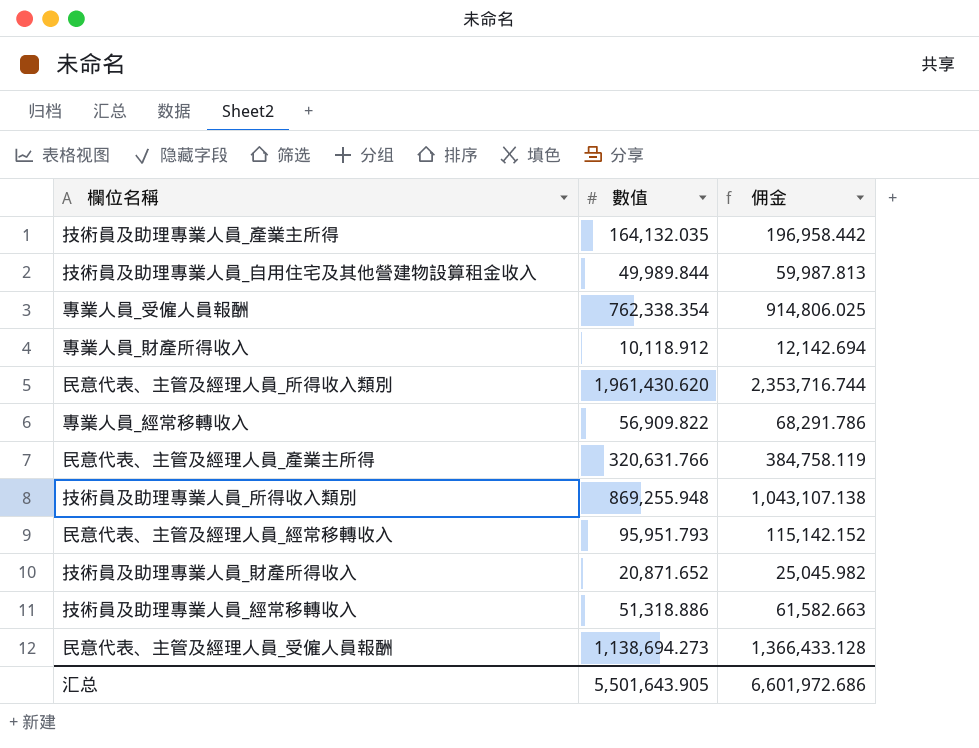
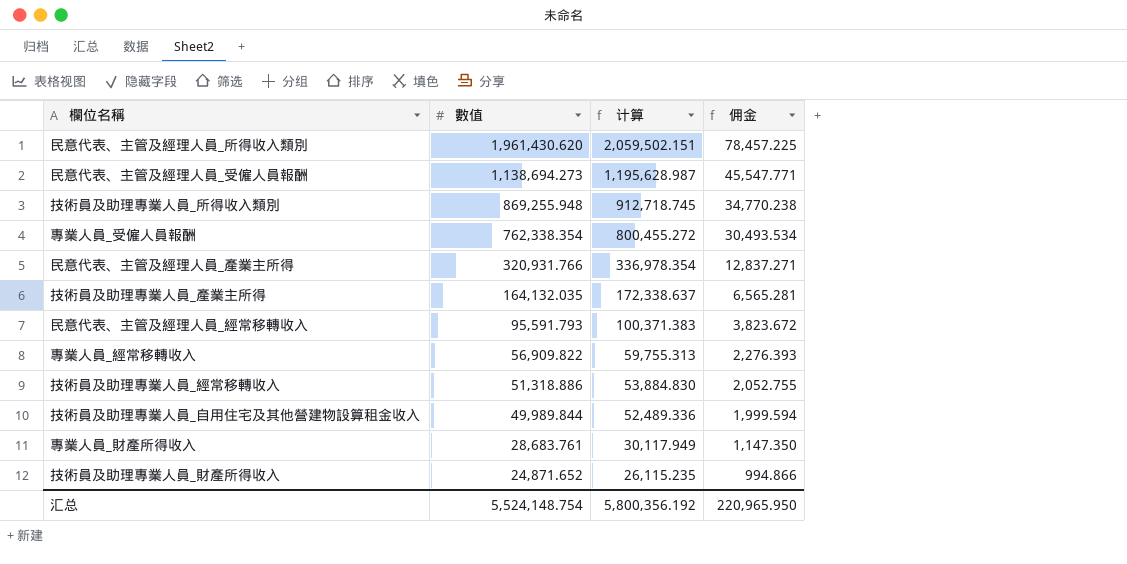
row order: none -> 數值 descending
column 计算 | formula: none -> [數值] * 1.05
column 佣金 | formula: [數值] * 1.2 -> [數值] * 0.04
民意代表、主管及經理人員_產業主所得 | 數值: 320,631.766 -> 320,931.766
民意代表、主管及經理人員_經常移轉收入 | 數值: 95,951.793 -> 95,591.793
專業人員_財產所得收入 | 數值: 10,118.912 -> 28,683.761
技術員及助理專業人員_財產所得收入 | 數值: 20,871.652 -> 24,871.652
汇总 | 數值: 5,501,643.905 -> 5,524,148.754
汇总 | 佣金: 6,601,972.686 -> 220,965.950

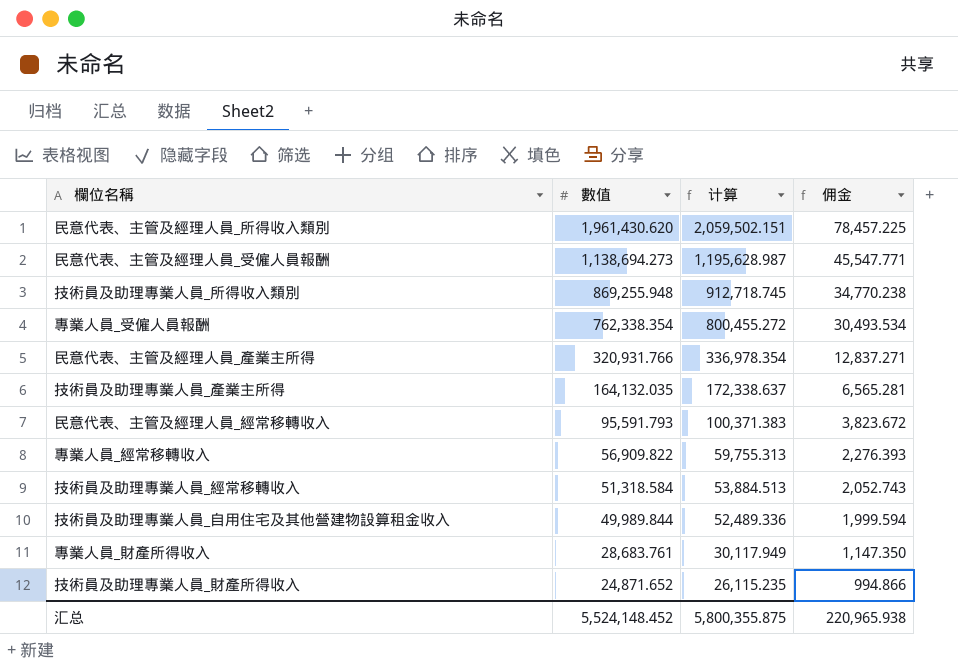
技術員及助理專業人員_經常移轉收入 | 數值: 51,318.886 -> 51,318.584
技術員及助理專業人員_經常移轉收入 | 计算: 53,884.830 -> 53,884.513
技術員及助理專業人員_經常移轉收入 | 佣金: 2,052.755 -> 2,052.743
汇总 | 數值: 5,524,148.754 -> 5,524,148.452
汇总 | 计算: 5,800,356.192 -> 5,800,355.875
汇总 | 佣金: 220,965.950 -> 220,965.938

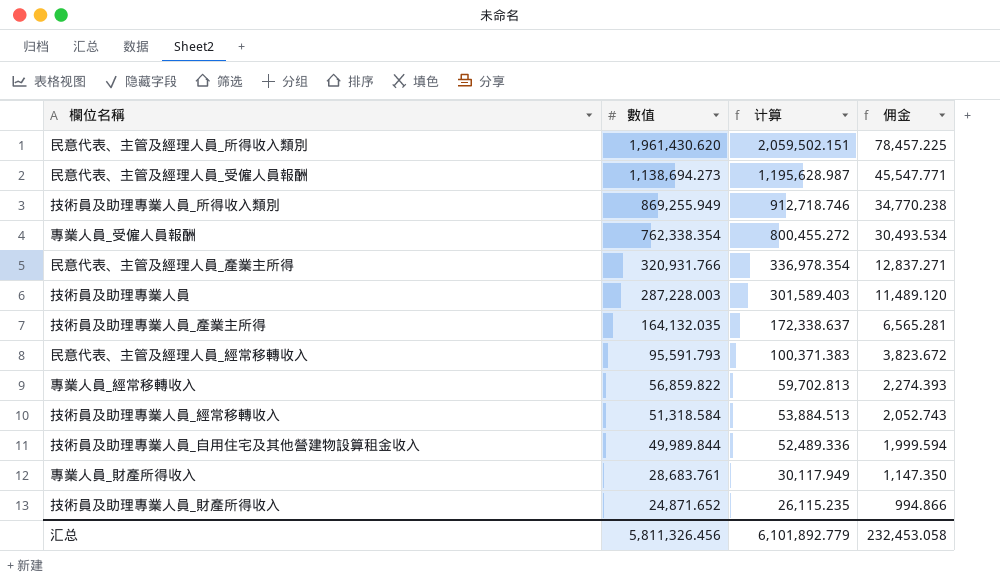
技術員及助理專業人員_所得收入類別 | 數值: 869,255.948 -> 869,255.949
技術員及助理專業人員_所得收入類別 | 计算: 912,718.745 -> 912,718.746
row 技術員及助理專業人員: none -> 287,228.003 | 301,589.403 | 11,489.120
專業人員_經常移轉收入 | 數值: 56,909.822 -> 56,859.822
專業人員_經常移轉收入 | 计算: 59,755.313 -> 59,702.813
專業人員_經常移轉收入 | 佣金: 2,276.393 -> 2,274.393
汇总 | 數值: 5,524,148.452 -> 5,811,326.456
汇总 | 计算: 5,800,355.875 -> 6,101,892.779
汇总 | 佣金: 220,965.938 -> 232,453.058

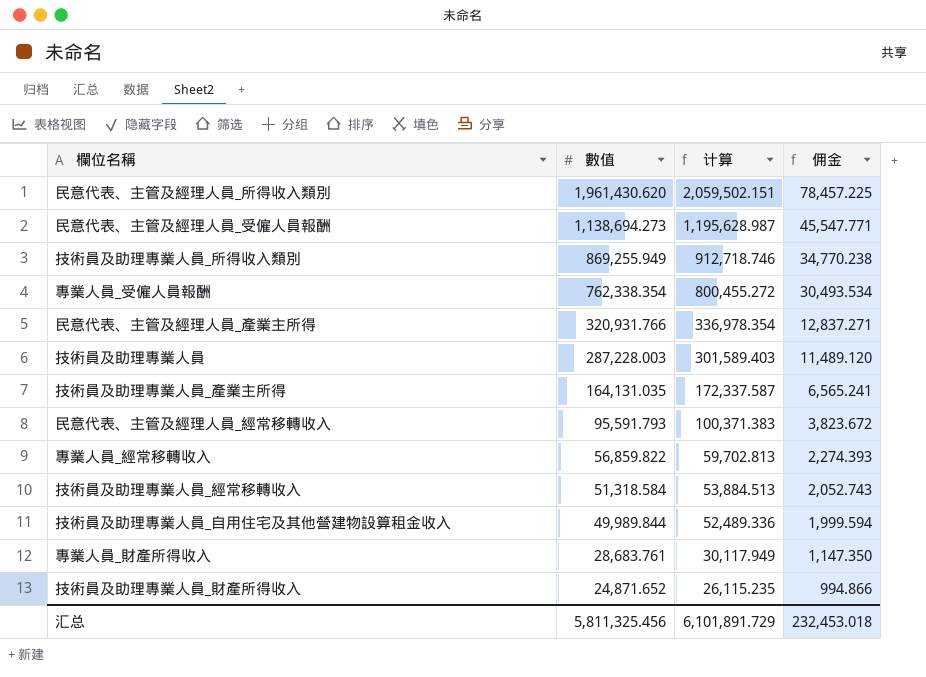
技術員及助理專業人員_產業主所得 | 數值: 164,132.035 -> 164,131.035
技術員及助理專業人員_產業主所得 | 计算: 172,338.637 -> 172,337.587
技術員及助理專業人員_產業主所得 | 佣金: 6,565.281 -> 6,565.241
汇总 | 數值: 5,811,326.456 -> 5,811,325.456
汇总 | 计算: 6,101,892.779 -> 6,101,891.729
汇总 | 佣金: 232,453.058 -> 232,453.018

